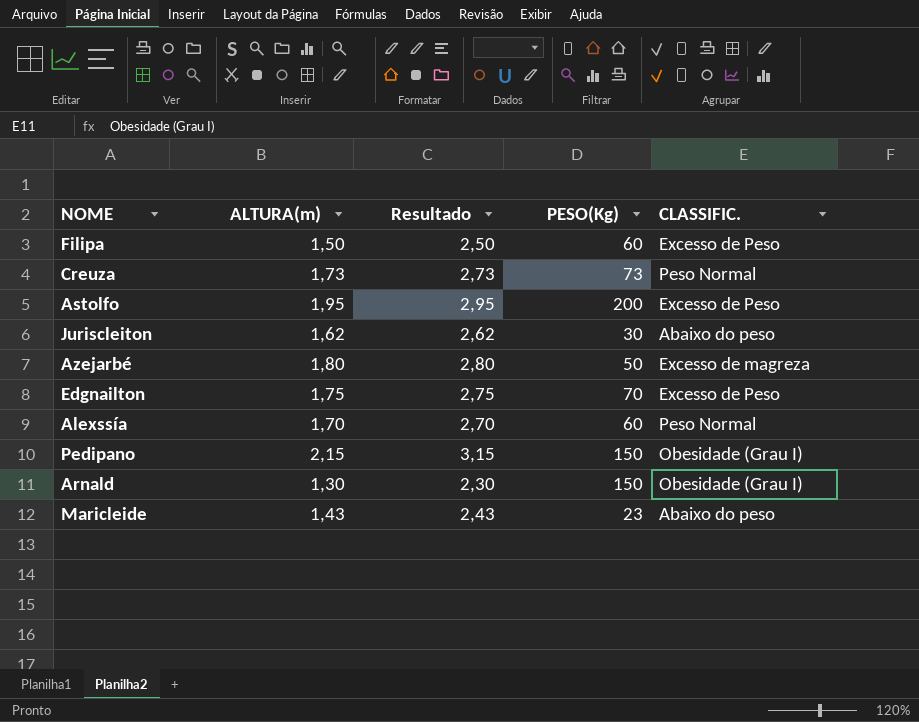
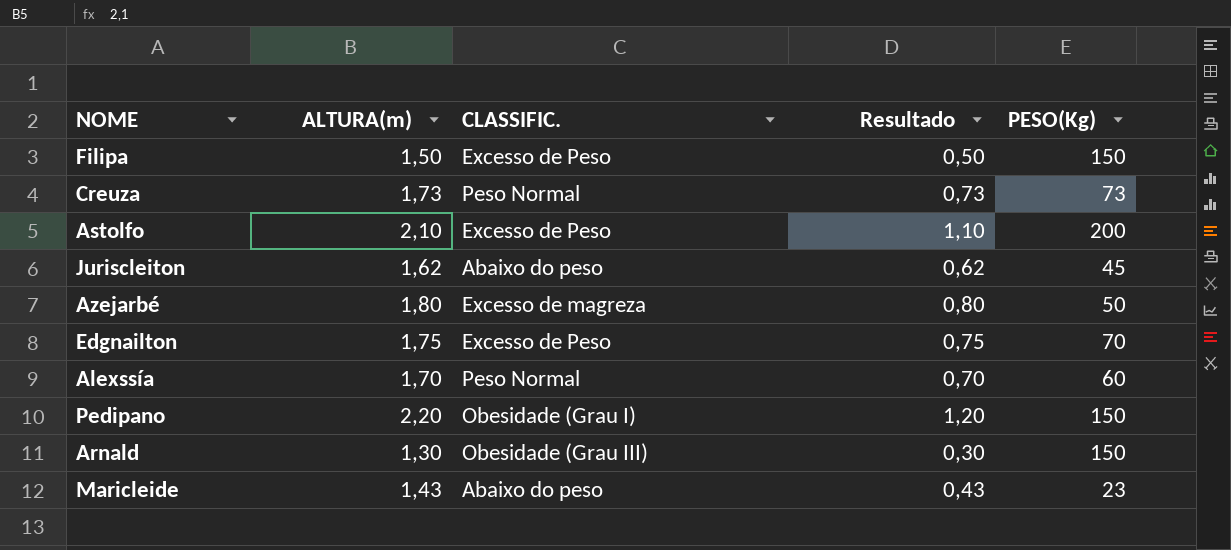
column CLASSIFIC. | position: 5 -> 3
column Resultado | formula: [ALTURA(m)] + 1 -> [ALTURA(m)] - 1
Filipa | PESO(Kg): 60 -> 150
Astolfo | ALTURA(m): 1,95 -> 2,10
Juriscleiton | PESO(Kg): 30 -> 45
Pedipano | ALTURA(m): 2,15 -> 2,20
Arnald | CLASSIFIC.: Obesidade (Grau I) -> Obesidade (Grau III)

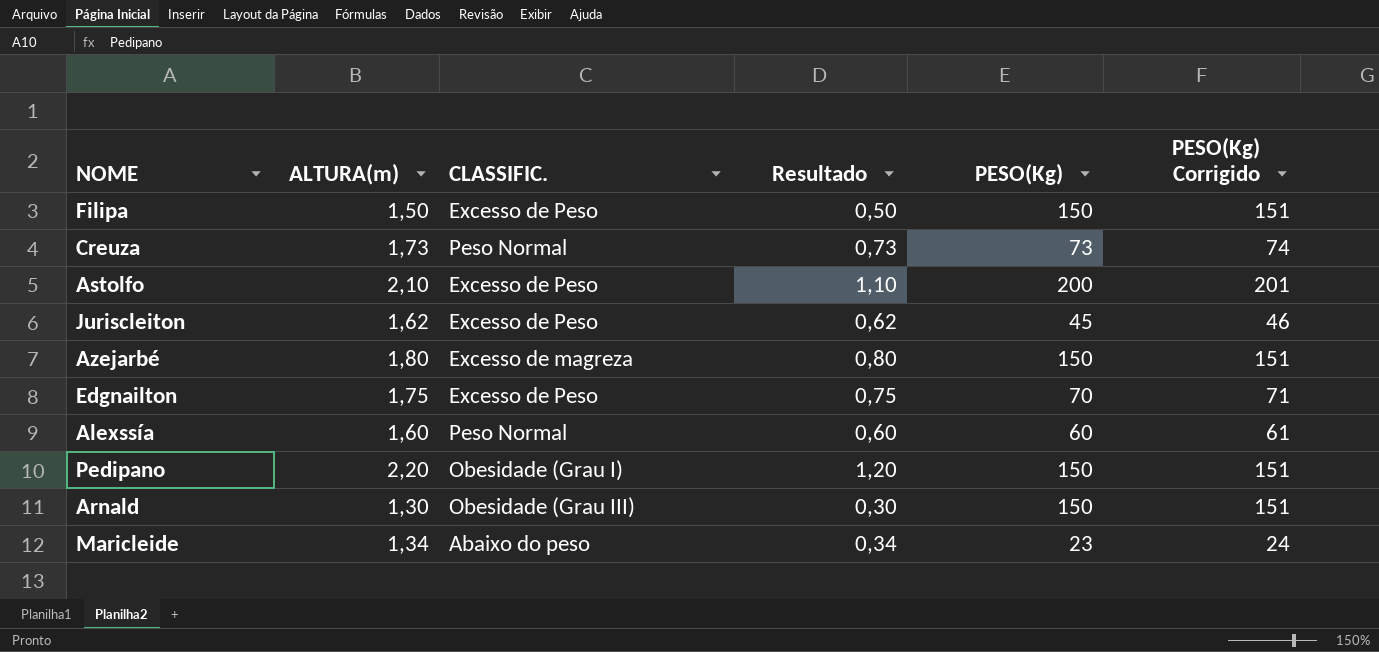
column PESO(Kg) Corrigido | formula: none -> [PESO(Kg)] + 1
Juriscleiton | CLASSIFIC.: Abaixo do peso -> Excesso de Peso
Azejarbé | PESO(Kg): 50 -> 150
Alexssía | ALTURA(m): 1,70 -> 1,60
Alexssía | Resultado: 0,70 -> 0,60
Maricleide | ALTURA(m): 1,43 -> 1,34
Maricleide | Resultado: 0,43 -> 0,34

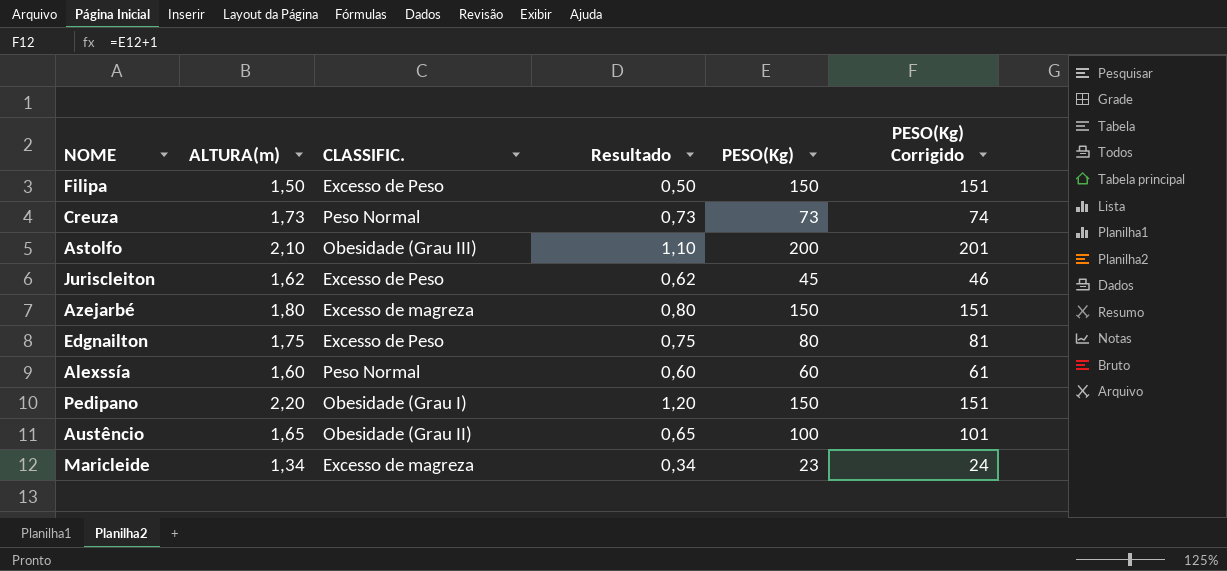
row Arnald: 1,30 | Obesidade (Grau III) | 0,30 | 150 | 151 -> none
Astolfo | CLASSIFIC.: Excesso de Peso -> Obesidade (Grau III)
Edgnailton | PESO(Kg): 70 -> 80
Edgnailton | PESO(Kg) Corrigido: 71 -> 81
row Austêncio: none -> 1,65 | Obesidade (Grau II) | 0,65 | 100 | 101
Maricleide | CLASSIFIC.: Abaixo do peso -> Excesso de magreza

